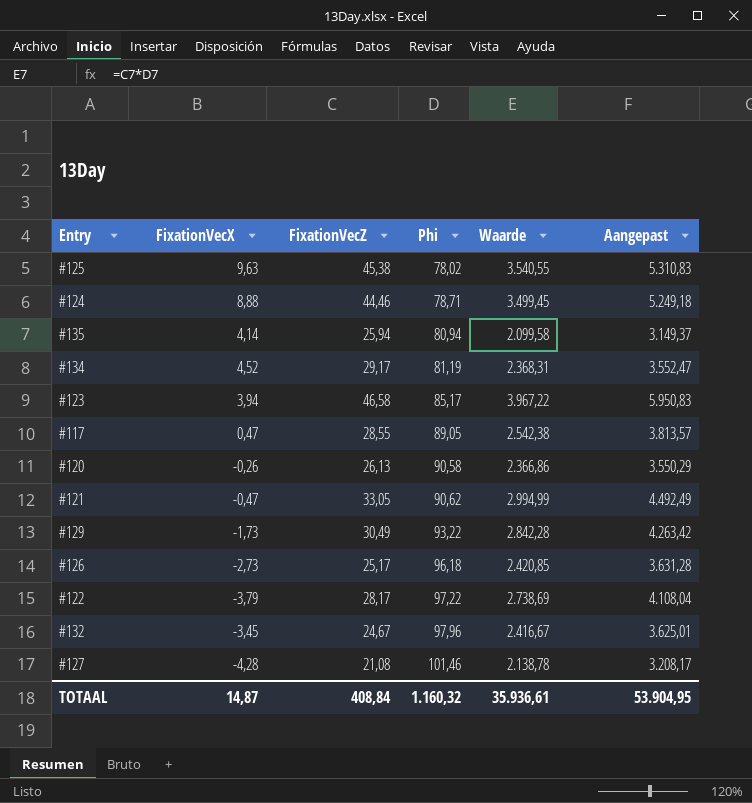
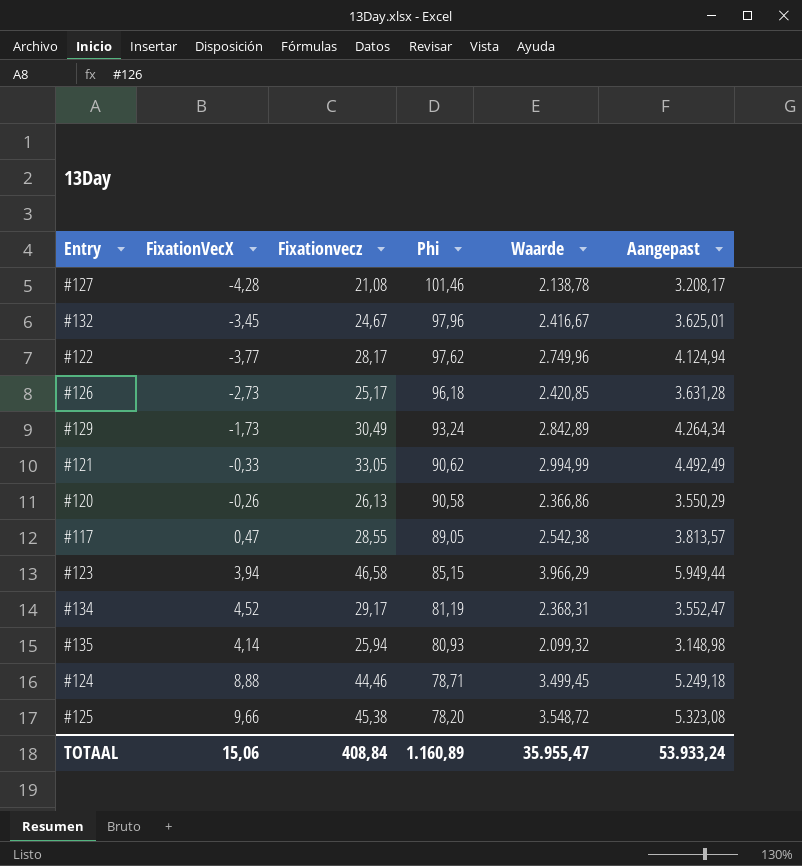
row order: Phi ascending -> Phi descending
column name: FixationVecZ -> Fixationvecz
#122 | FixationVecX: -3,79 -> -3,77
#122 | Phi: 97,22 -> 97,62
#122 | Waarde: 2.738,69 -> 2.749,96
#122 | Aangepast: 4.108,04 -> 4.124,94
#129 | Phi: 93,22 -> 93,24
#129 | Waarde: 2.842,28 -> 2.842,89
#129 | Aangepast: 4.263,42 -> 4.264,34
#121 | FixationVecX: -0,47 -> -0,33
#123 | Phi: 85,17 -> 85,15
#123 | Waarde: 3.967,22 -> 3.966,29
#123 | Aangepast: 5.950,83 -> 5.949,44
#135 | Phi: 80,94 -> 80,93
#135 | Waarde: 2.099,58 -> 2.099,32
#135 | Aangepast: 3.149,37 -> 3.148,98
#125 | FixationVecX: 9,63 -> 9,66
#125 | Phi: 78,02 -> 78,20
#125 | Waarde: 3.540,55 -> 3.548,72
#125 | Aangepast: 5.310,83 -> 5.323,08
TOTAAL | FixationVecX: 14,87 -> 15,06
TOTAAL | Phi: 1.160,32 -> 1.160,89
TOTAAL | Waarde: 35.936,61 -> 35.955,47
TOTAAL | Aangepast: 53.904,95 -> 53.933,24

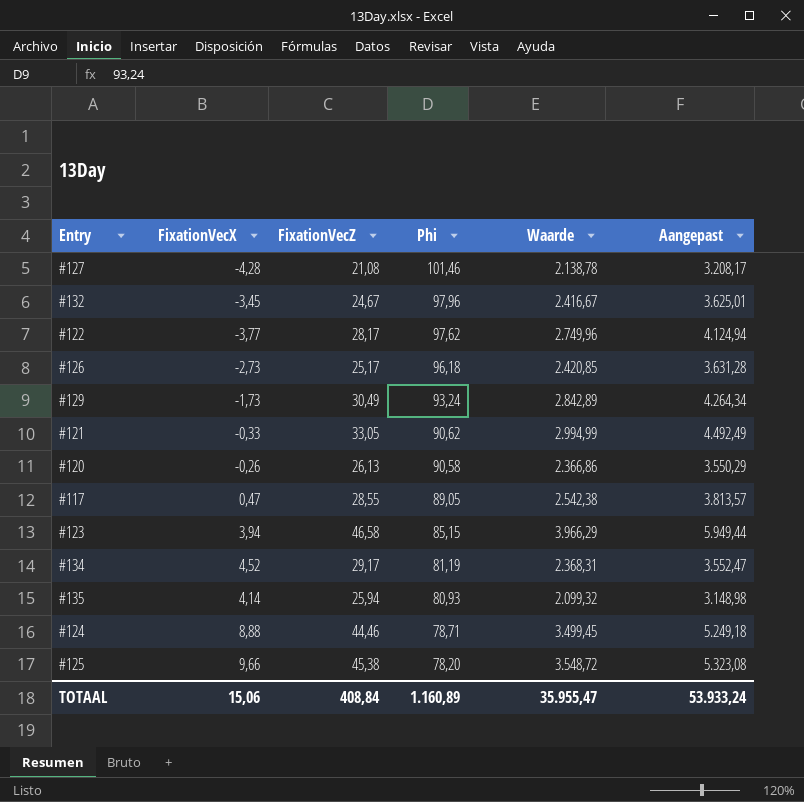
column name: Fixationvecz -> FixationVecZ

